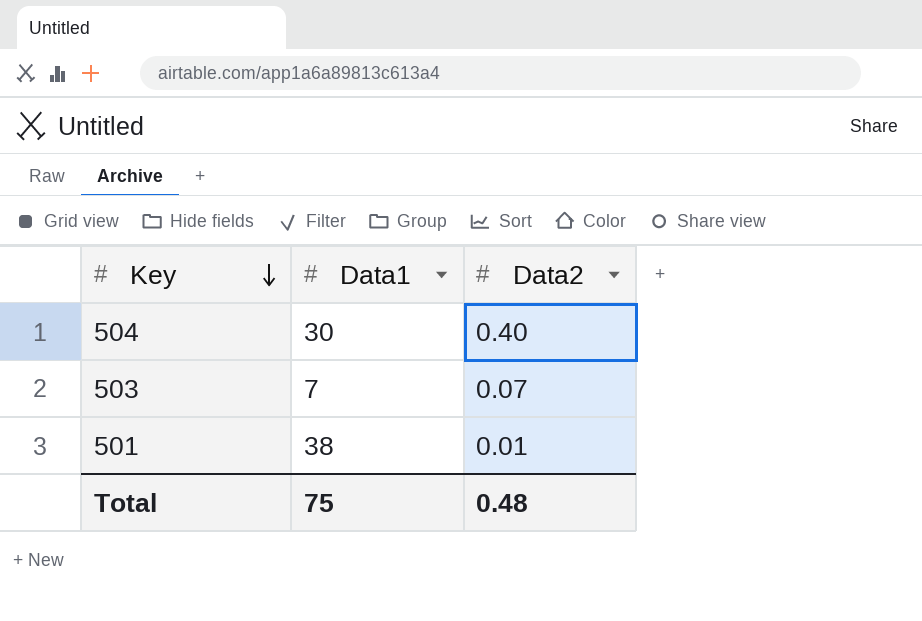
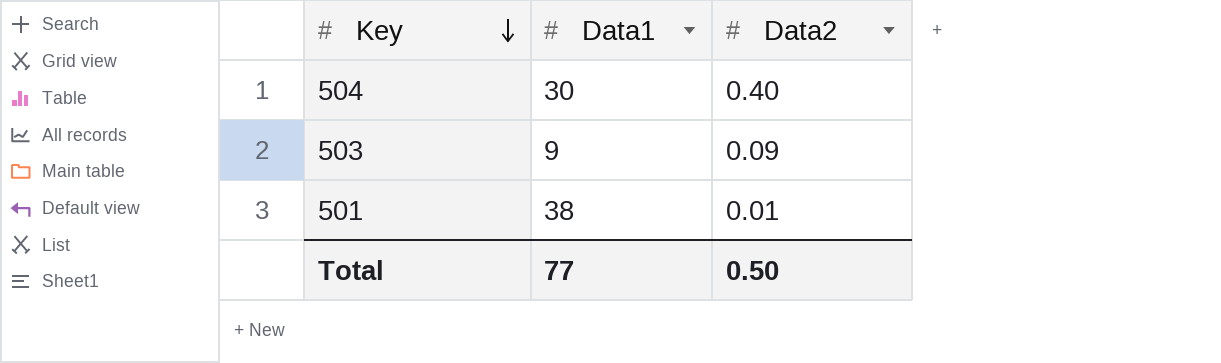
503 | Data1: 7 -> 9
503 | Data2: 0.07 -> 0.09
Total | Data1: 75 -> 77
Total | Data2: 0.48 -> 0.50

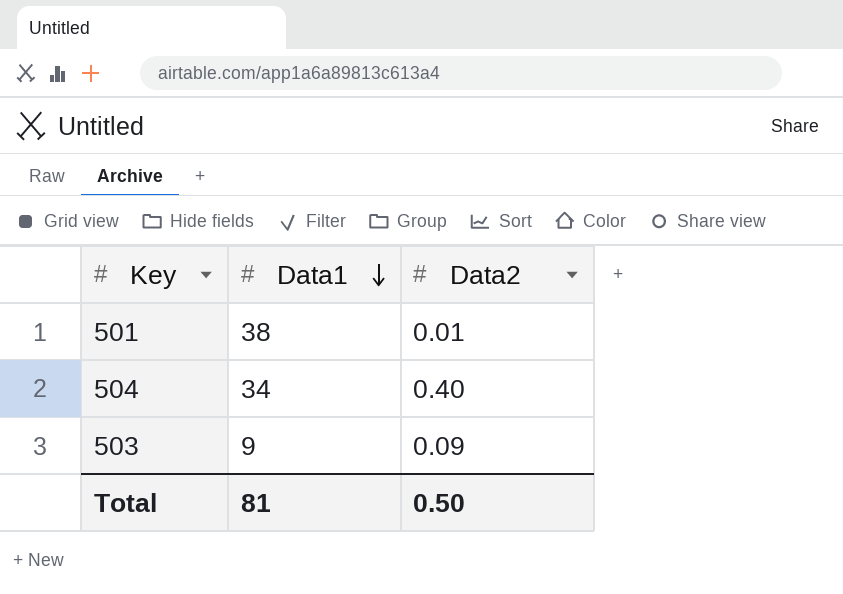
row order: Key descending -> Data1 descending
504 | Data1: 30 -> 34
Total | Data1: 77 -> 81

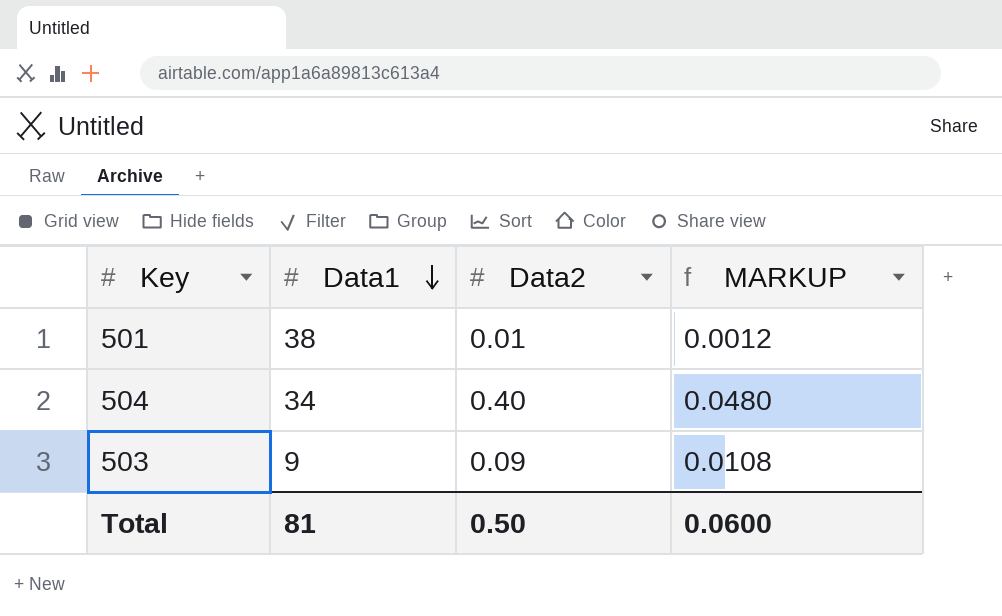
column MARKUP | formula: none -> [Data2] * 0.12

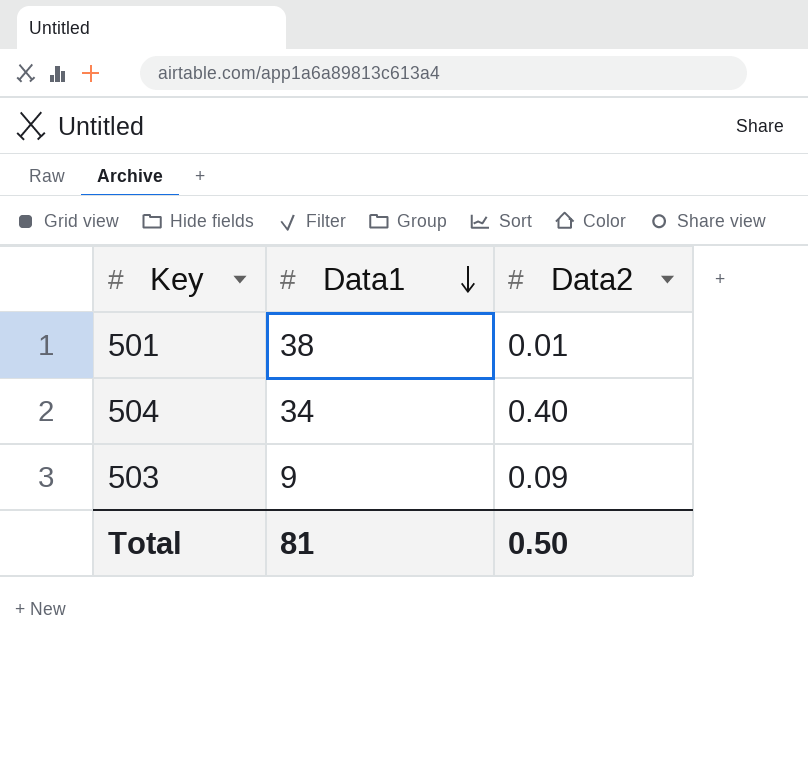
column MARKUP | formula: [Data2] * 0.12 -> none

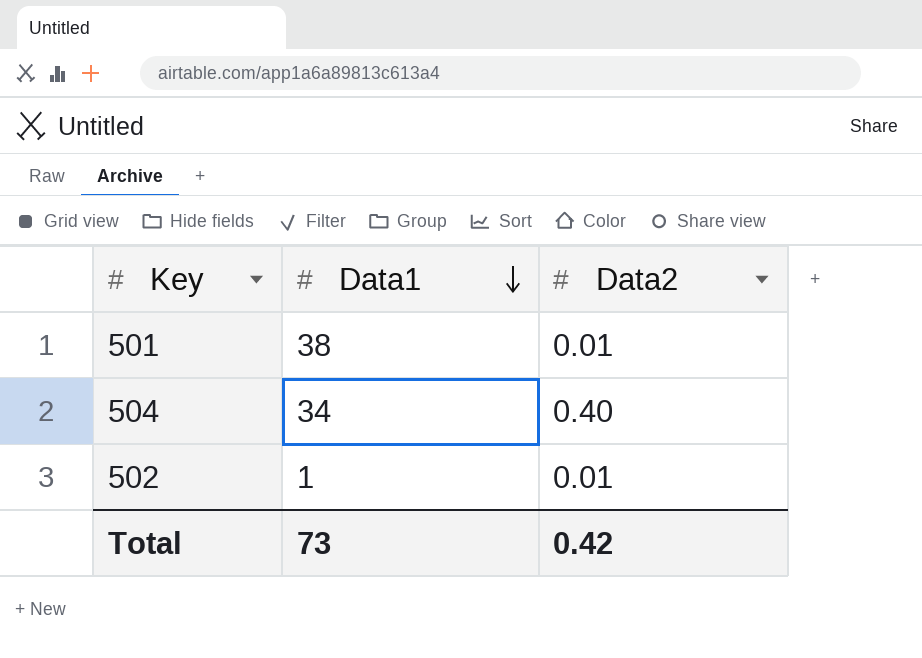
row 503: 9 | 0.09 -> none
row 502: none -> 1 | 0.01
Total | Data1: 81 -> 73
Total | Data2: 0.50 -> 0.42

